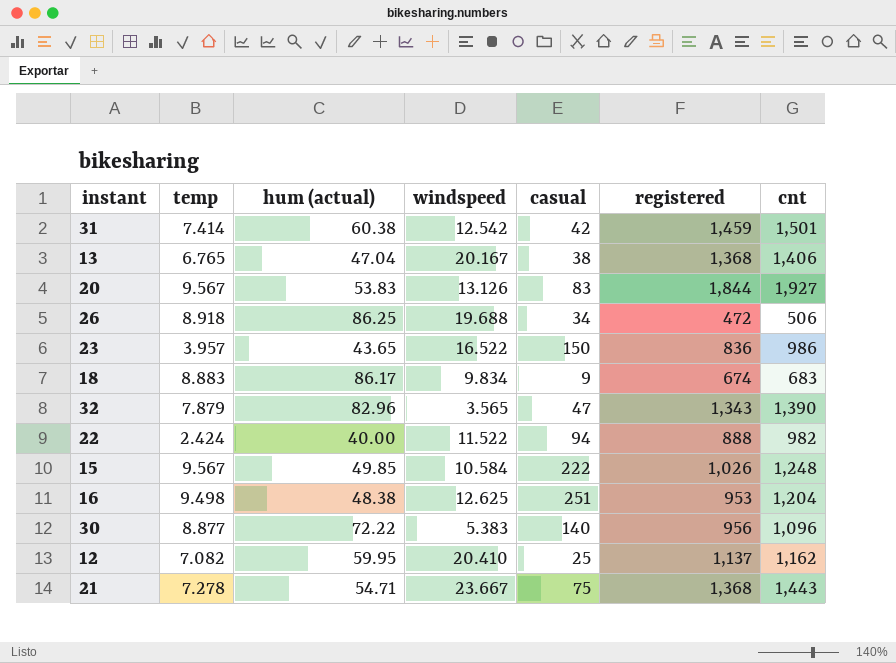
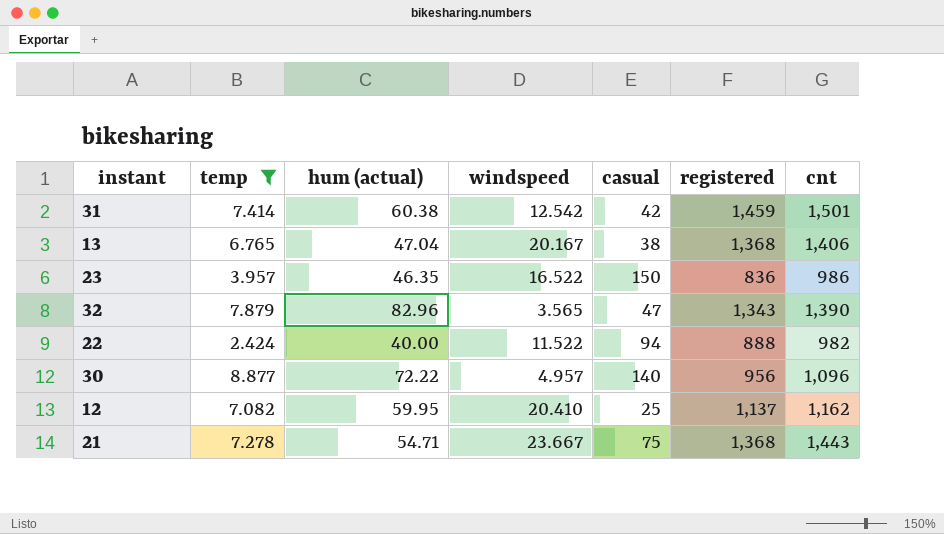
filter: none -> temp <= 8.877
23 | hum (actual): 43.65 -> 46.35
30 | windspeed: 5.383 -> 4.957

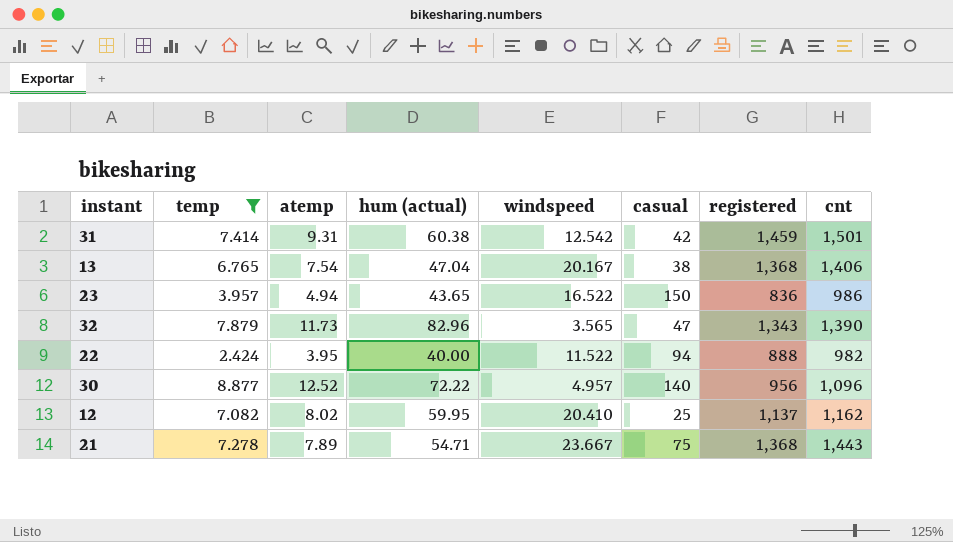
column atemp | position: none -> 3
23 | hum (actual): 46.35 -> 43.65

